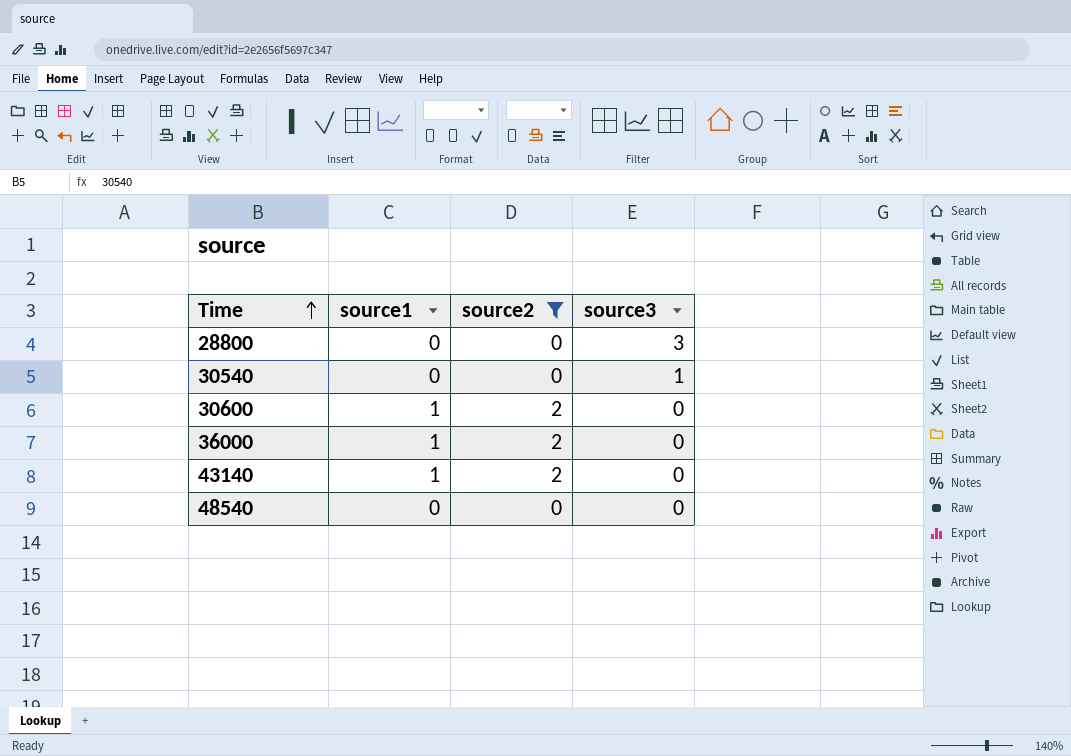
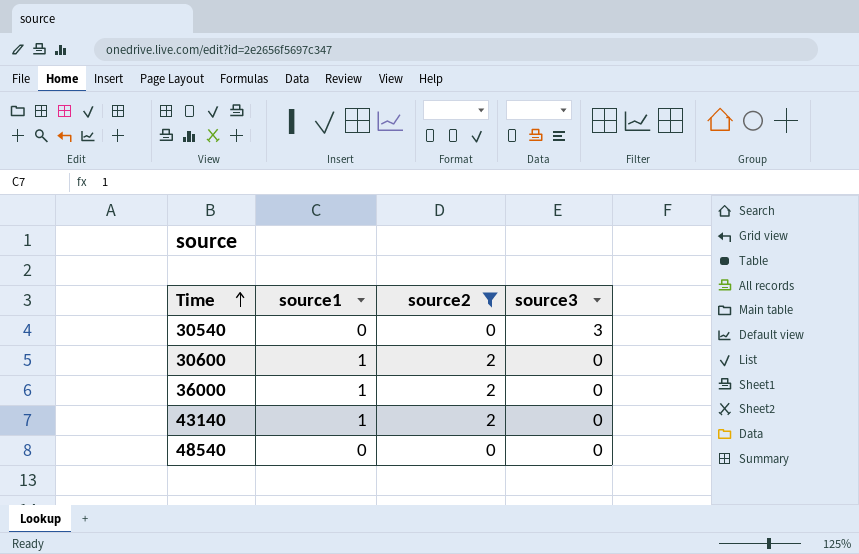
row 28800: 0 | 0 | 3 -> none
30540 | source3: 1 -> 3

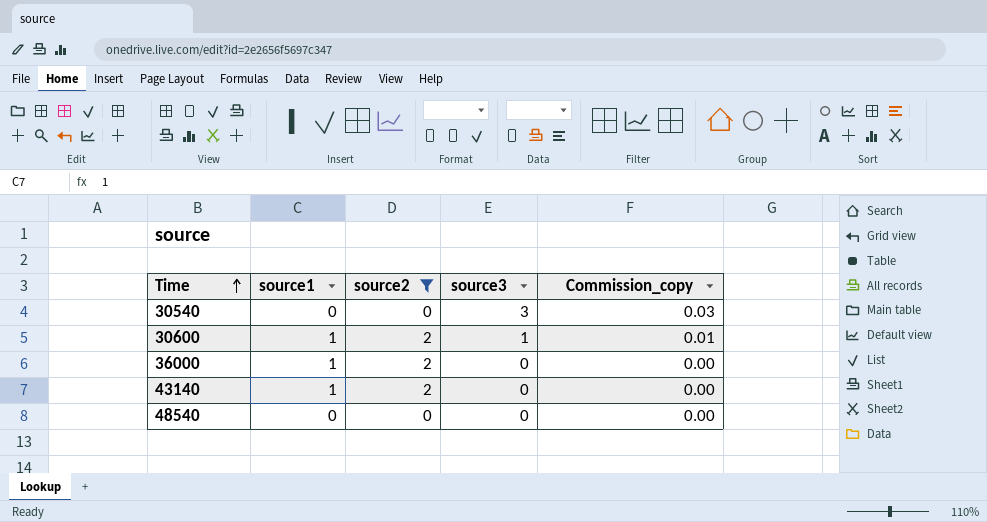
column Commission_copy | formula: none -> [source3] * 0.01
30600 | source3: 0 -> 1

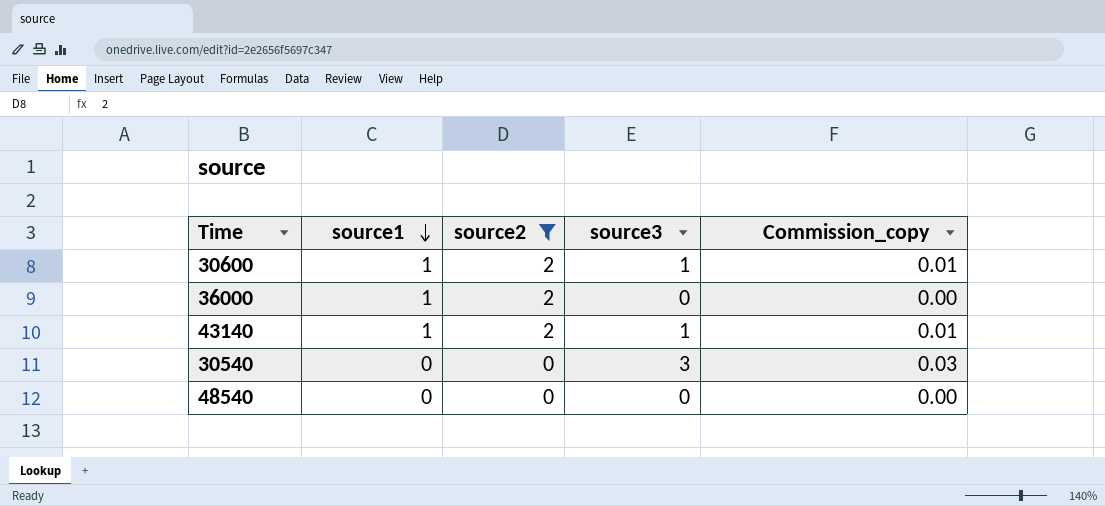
row order: Time ascending -> source1 descending
43140 | source3: 0 -> 1
43140 | Commission_copy: 0.00 -> 0.01

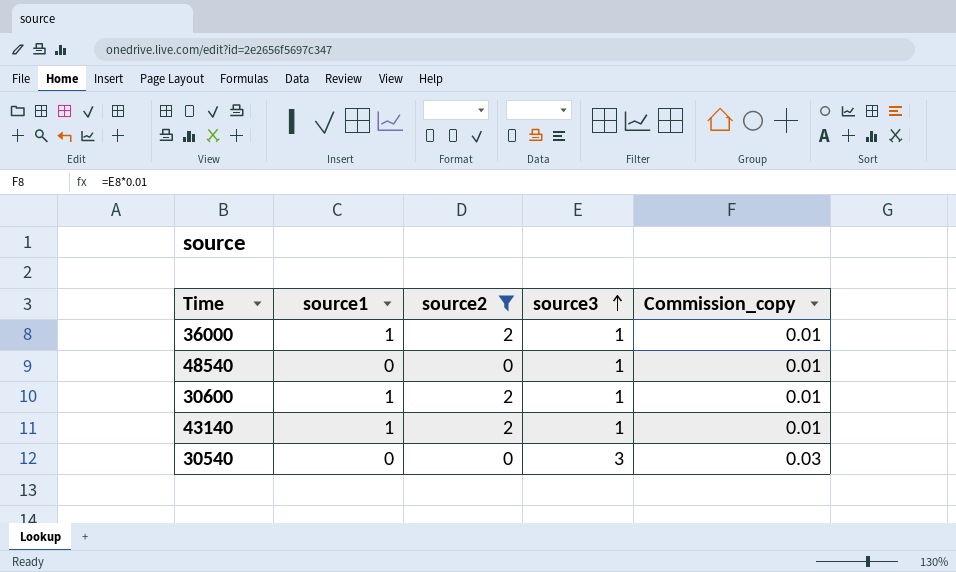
row order: source1 descending -> source3 ascending
36000 | source3: 0 -> 1
36000 | Commission_copy: 0.00 -> 0.01
48540 | source3: 0 -> 1
48540 | Commission_copy: 0.00 -> 0.01

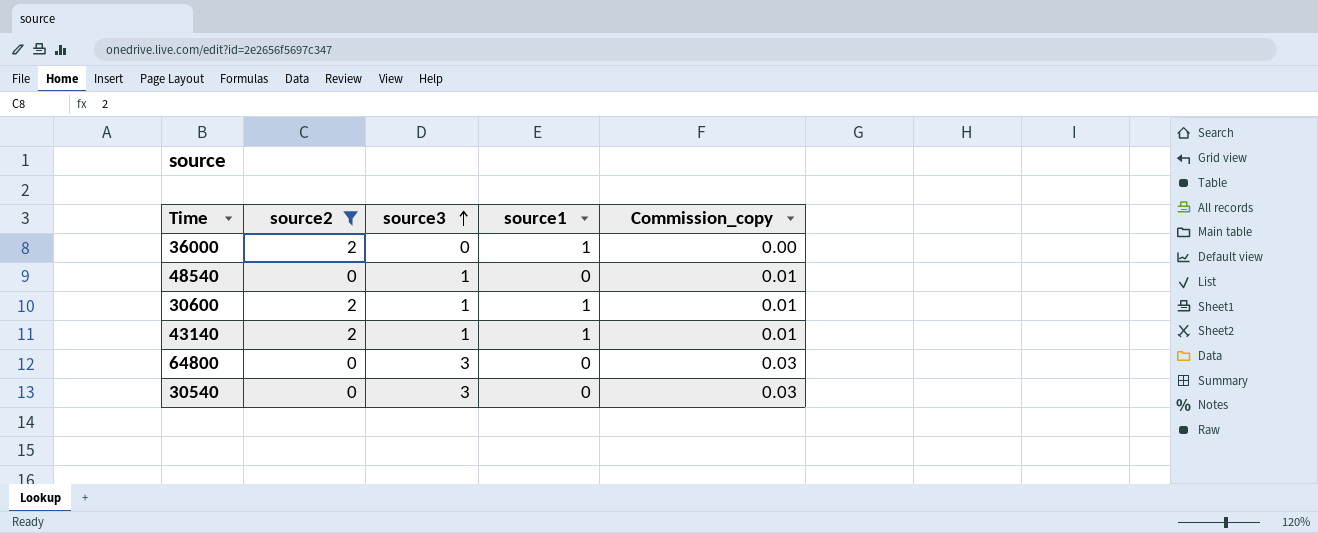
column source1 | position: 2 -> 4
36000 | source3: 1 -> 0
36000 | Commission_copy: 0.01 -> 0.00
row 64800: none -> 0 | 3 | 0 | 0.03

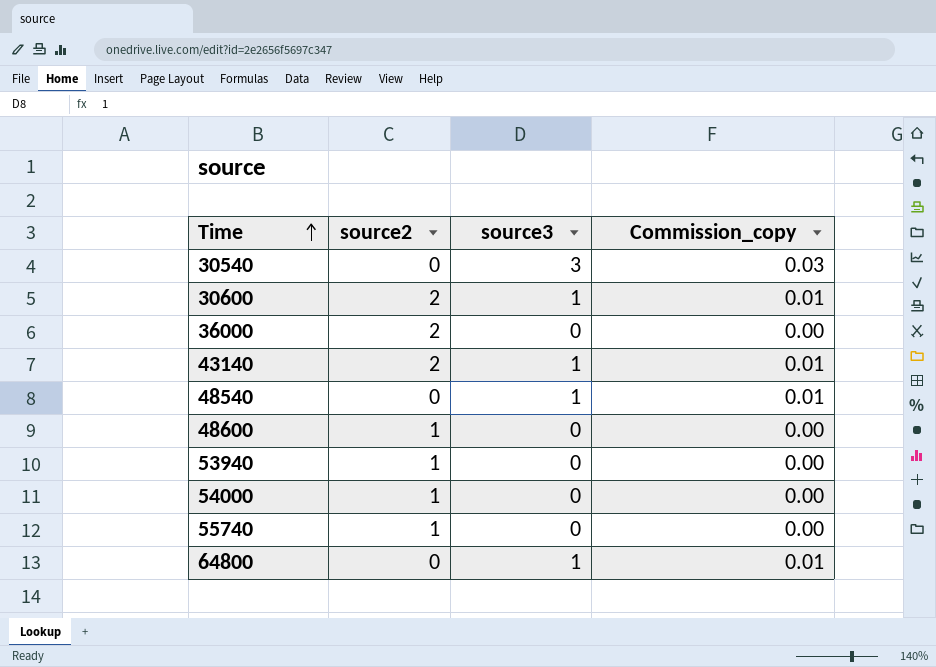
filter: source2 != 1 -> none
row order: source3 ascending -> Time ascending
column source1 | position: 4 -> none
64800 | source3: 3 -> 1
64800 | Commission_copy: 0.03 -> 0.01

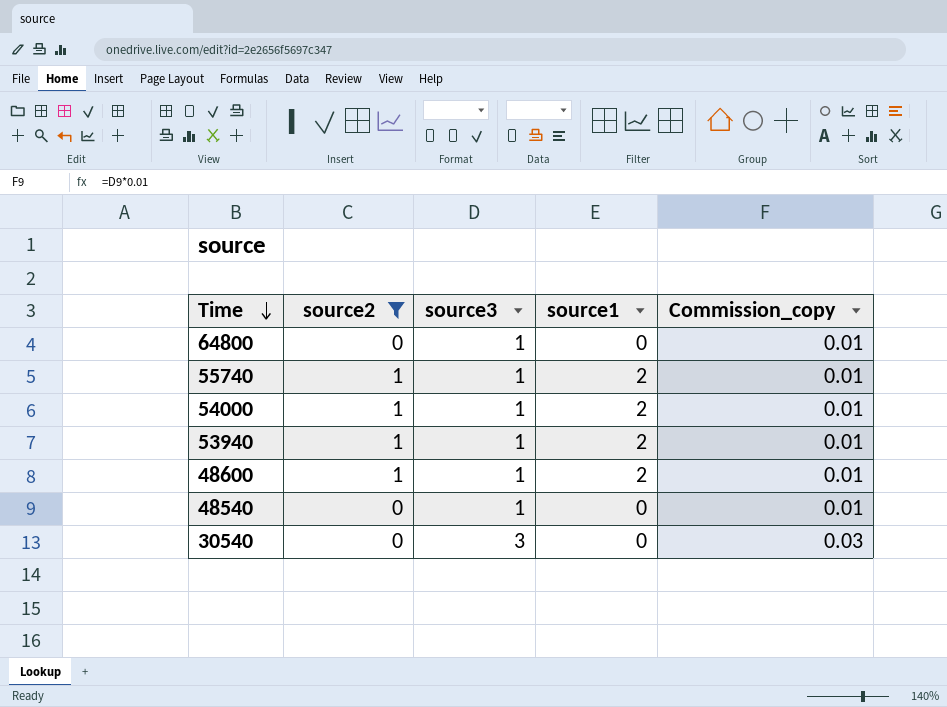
filter: none -> source2 != 2
row order: Time ascending -> Time descending
column source1 | position: none -> 4
55740 | source3: 0 -> 1
55740 | Commission_copy: 0.00 -> 0.01
54000 | source3: 0 -> 1
54000 | Commission_copy: 0.00 -> 0.01
53940 | source3: 0 -> 1
53940 | Commission_copy: 0.00 -> 0.01
48600 | source3: 0 -> 1
48600 | Commission_copy: 0.00 -> 0.01

